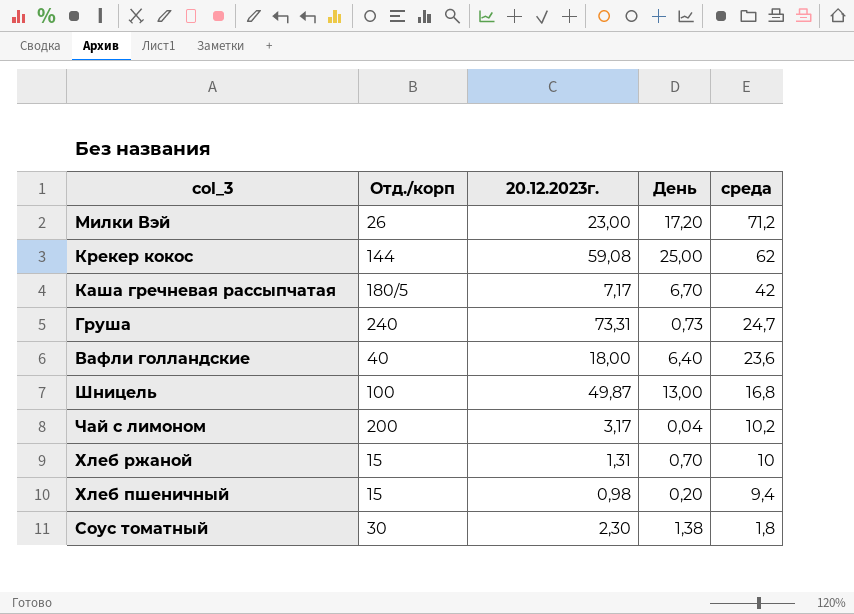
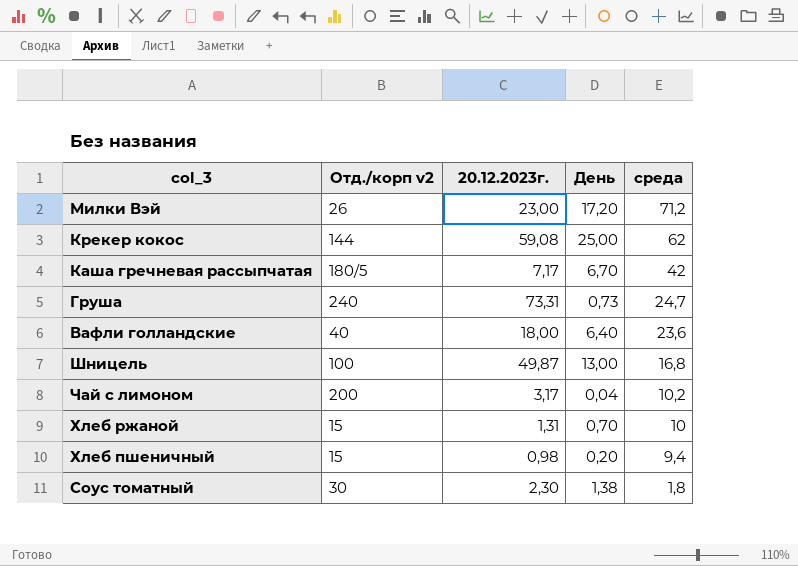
column name: Отд./корп -> Отд./корп v2

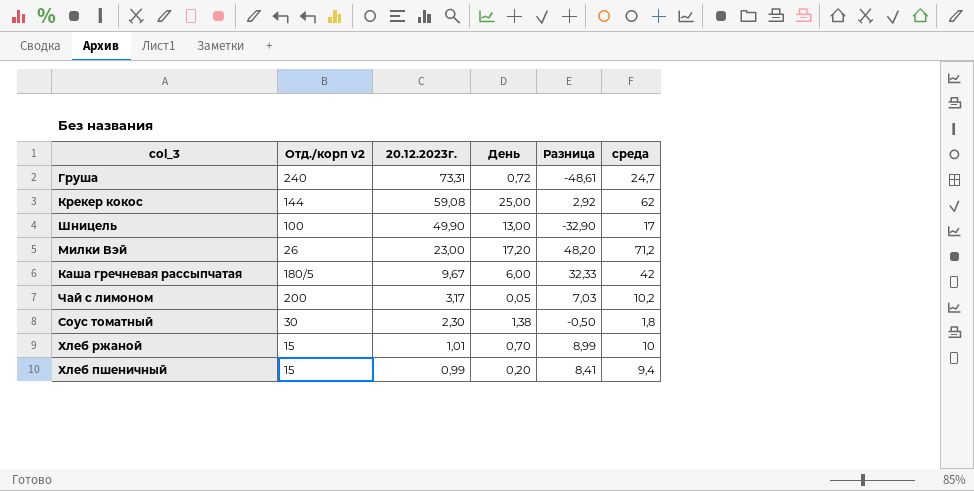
row order: среда descending -> 20.12.2023г. descending
column Разница | formula: none -> [среда] - [20.12.2023г.]
row Вафли голландские: 40 | 18,00 | 6,40 | 23,6 -> none
Груша | День: 0,73 -> 0,72
Шницель | 20.12.2023г.: 49,87 -> 49,90
Шницель | среда: 16,8 -> 17
Каша гречневая рассыпчатая | 20.12.2023г.: 7,17 -> 9,67
Каша гречневая рассыпчатая | День: 6,70 -> 6,00
Чай с лимоном | День: 0,04 -> 0,05
Хлеб ржаной | 20.12.2023г.: 1,31 -> 1,01
Хлеб пшеничный | 20.12.2023г.: 0,98 -> 0,99

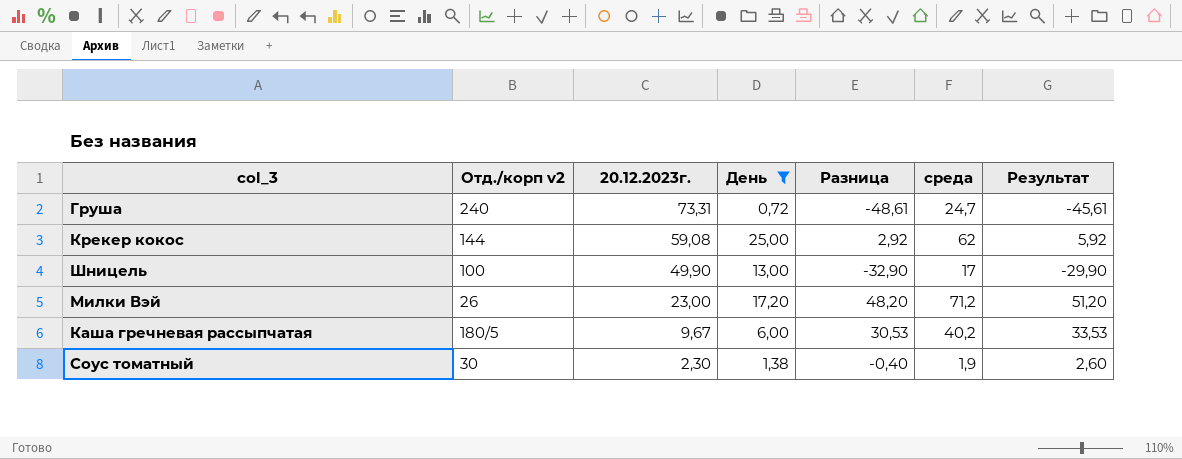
filter: none -> День >= 0,72
column Результат | formula: none -> [Разница] + 3
Каша гречневая рассыпчатая | Разница: 32,33 -> 30,53
Каша гречневая рассыпчатая | среда: 42 -> 40,2
Соус томатный | Разница: -0,50 -> -0,40
Соус томатный | среда: 1,8 -> 1,9

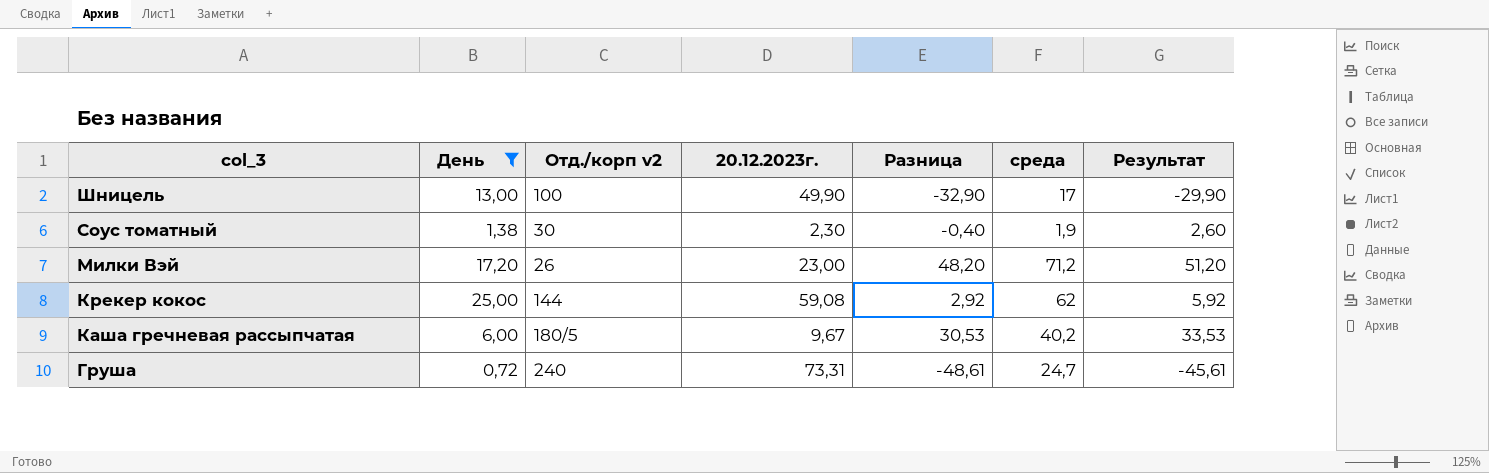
row order: 20.12.2023г. descending -> col_3 descending
column День | position: 4 -> 2

